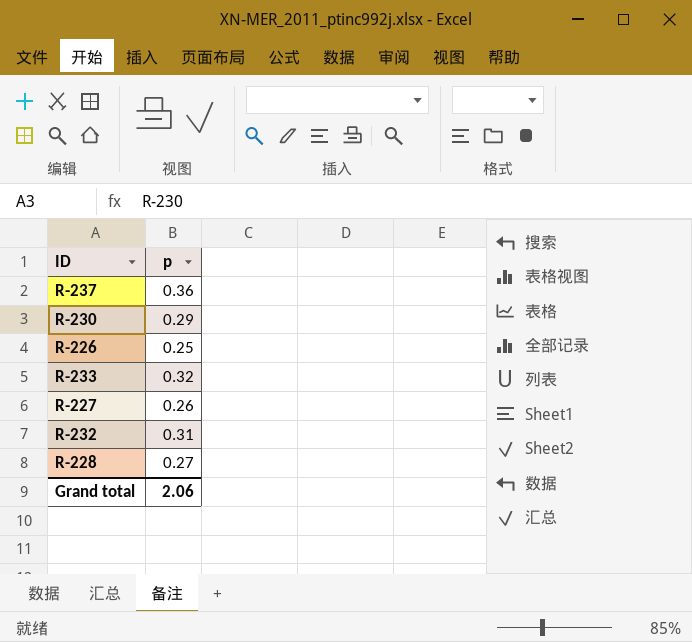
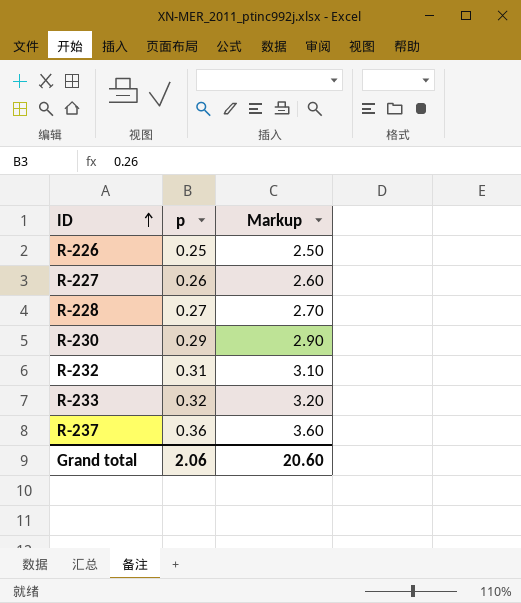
row order: none -> ID ascending
column Markup | formula: none -> [p] * 10

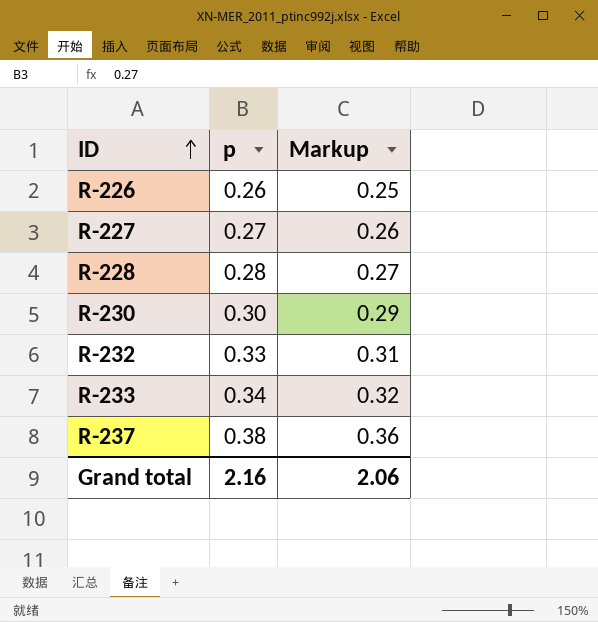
column Markup | formula: [p] * 10 -> [p] * 0.95
R-226 | p: 0.25 -> 0.26
R-227 | p: 0.26 -> 0.27
R-228 | p: 0.27 -> 0.28
R-230 | p: 0.29 -> 0.30
R-232 | p: 0.31 -> 0.33
R-233 | p: 0.32 -> 0.34
R-237 | p: 0.36 -> 0.38
Grand total | p: 2.06 -> 2.16
Grand total | Markup: 20.60 -> 2.06

